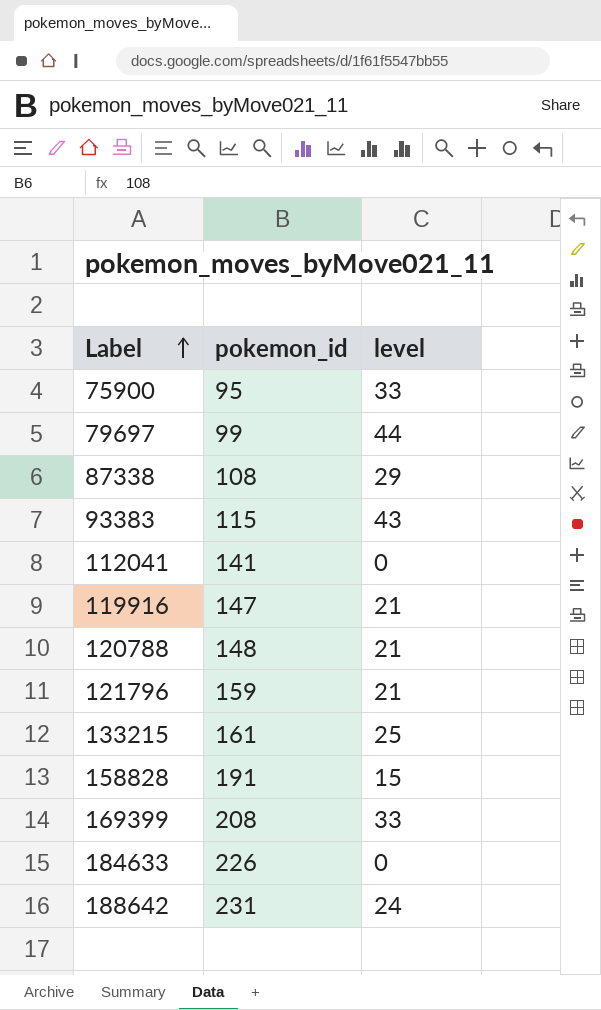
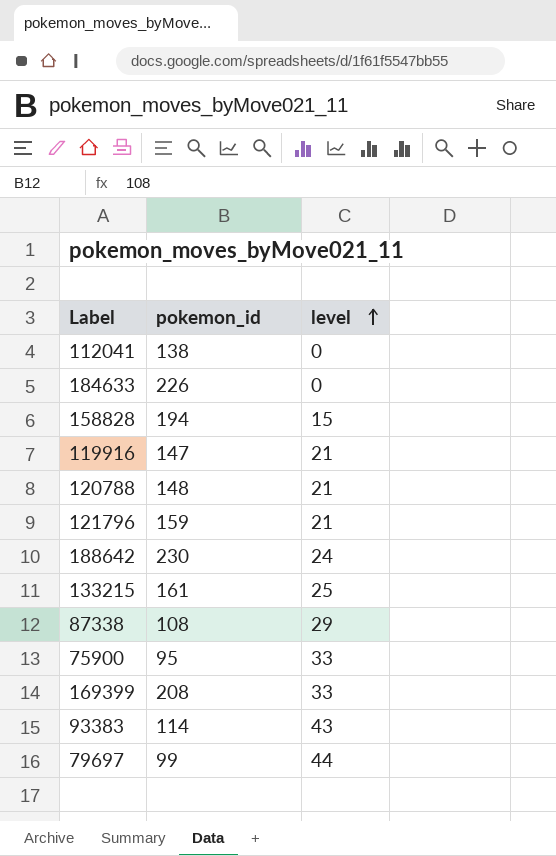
row order: Label ascending -> level ascending
112041 | pokemon_id: 141 -> 138
158828 | pokemon_id: 191 -> 194
188642 | pokemon_id: 231 -> 230
93383 | pokemon_id: 115 -> 114

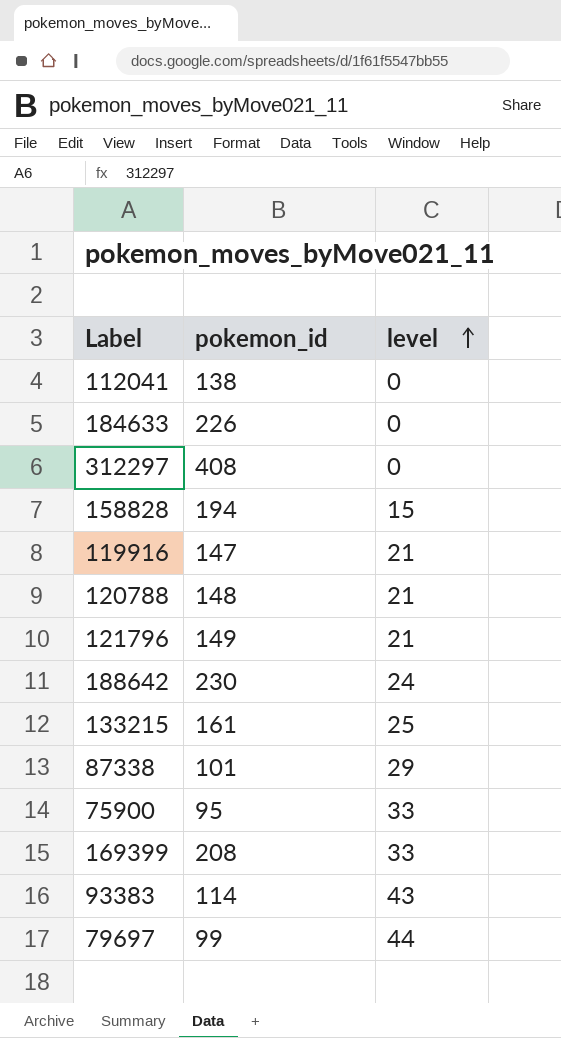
row 312297: none -> 408 | 0
121796 | pokemon_id: 159 -> 149
87338 | pokemon_id: 108 -> 101

